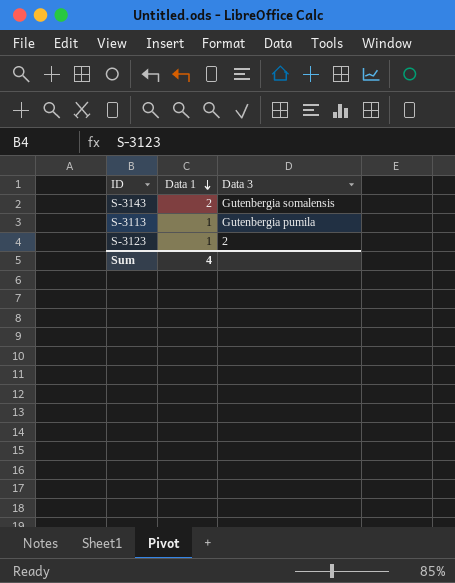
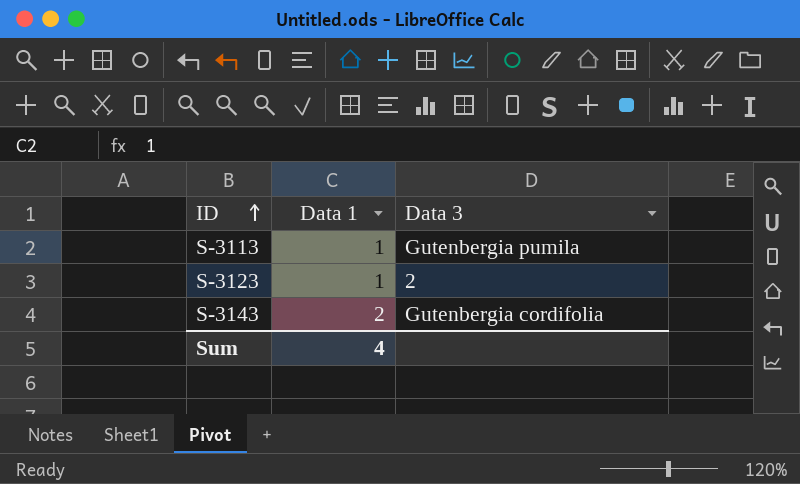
row order: Data 1 descending -> ID ascending
S-3143 | Data 3: Gutenbergia somalensis -> Gutenbergia cordifolia

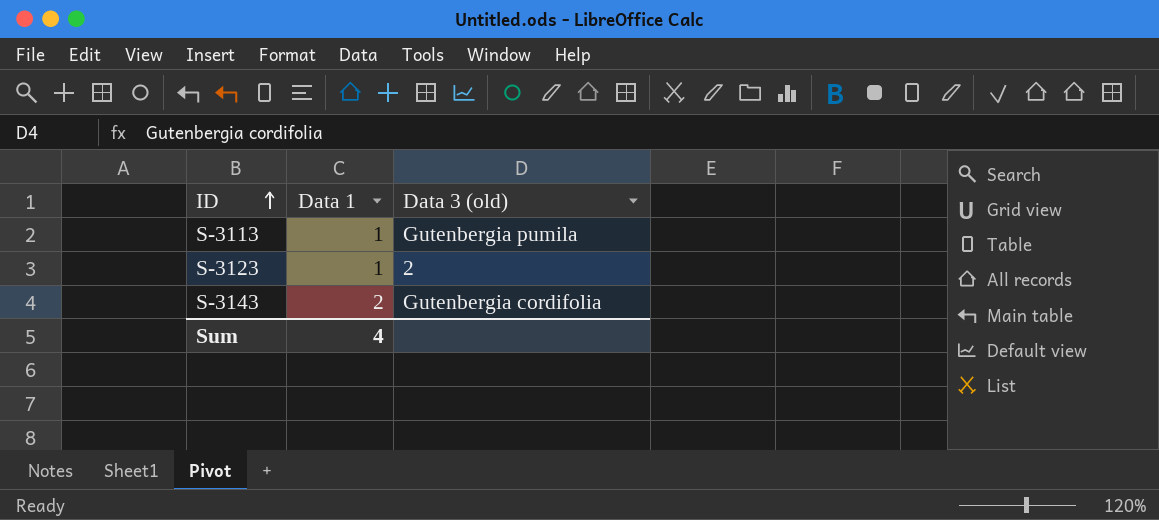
column name: Data 3 -> Data 3 (old)

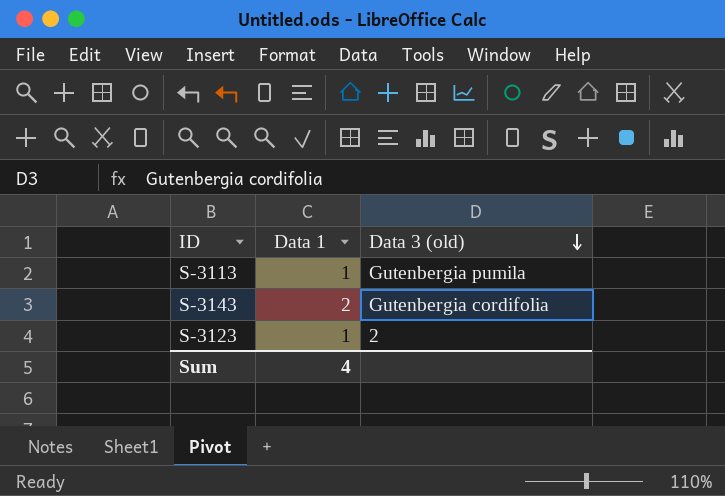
row order: ID ascending -> Data 3 (old) descending

